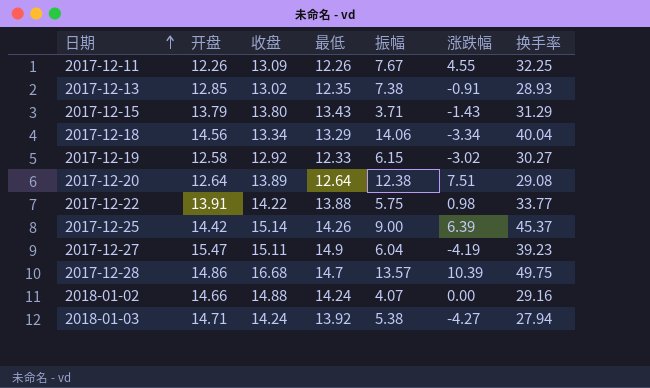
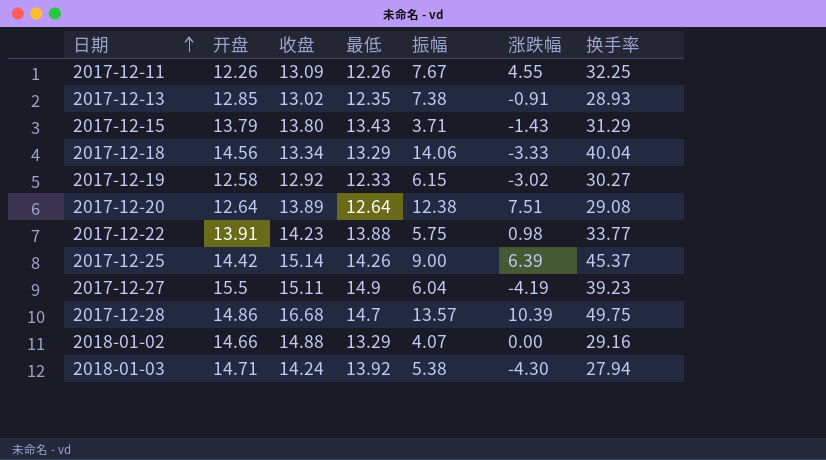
2017-12-18 | 涨跌幅: -3.34 -> -3.33
2017-12-22 | 收盘: 14.22 -> 14.23
2017-12-27 | 开盘: 15.47 -> 15.5
2018-01-02 | 最低: 14.24 -> 13.29
2018-01-03 | 涨跌幅: -4.27 -> -4.30

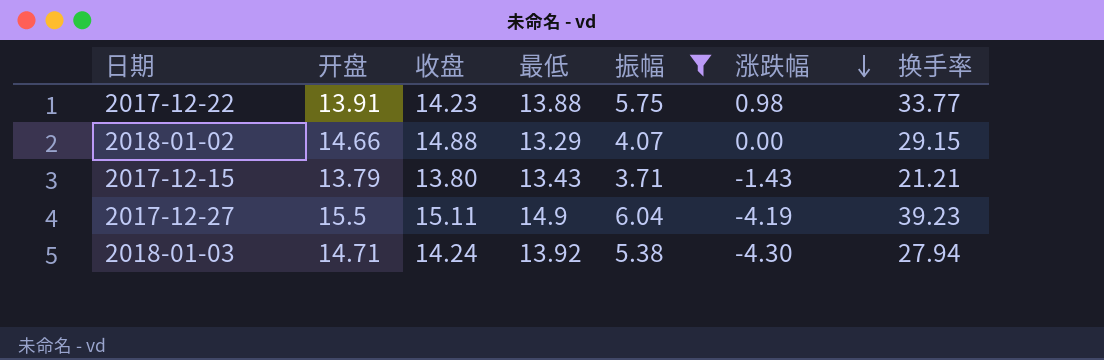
filter: none -> 振幅 <= 6.04
row order: 日期 ascending -> 涨跌幅 descending
2018-01-02 | 换手率: 29.16 -> 29.15
2017-12-15 | 换手率: 31.29 -> 21.21

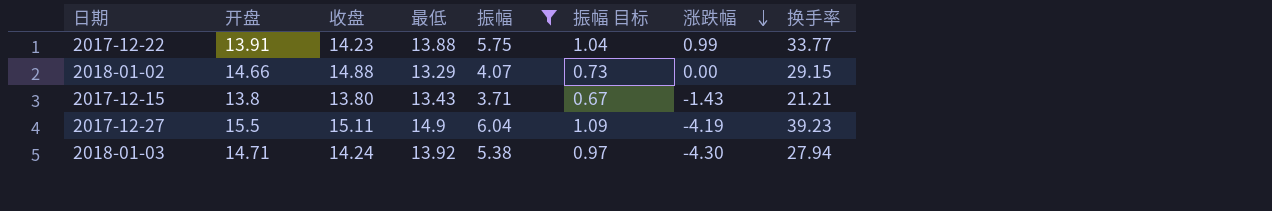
column 振幅 目标 | formula: none -> [振幅] * 0.18
2017-12-22 | 涨跌幅: 0.98 -> 0.99
2017-12-15 | 开盘: 13.79 -> 13.8

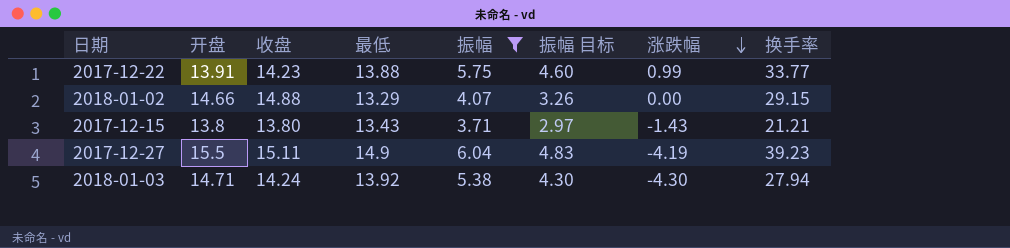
column 振幅 目标 | formula: [振幅] * 0.18 -> [振幅] * 0.8

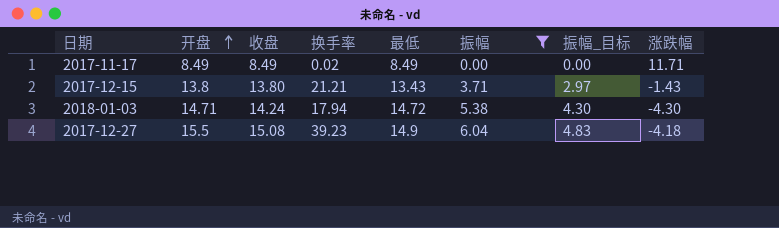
row order: 涨跌幅 descending -> 开盘 ascending
column 换手率 | position: 8 -> 4
column name: 振幅 目标 -> 振幅_目标
row 2017-12-22: 13.91 | 14.23 | 13.88 | 5.75 | 4.60 | 0.99 | 33.77 -> none
row 2018-01-02: 14.66 | 14.88 | 13.29 | 4.07 | 3.26 | 0.00 | 29.15 -> none
row 2017-11-17: none -> 8.49 | 8.49 | 0.02 | 8.49 | 0.00 | 0.00 | 11.71
2018-01-03 | 换手率: 27.94 -> 17.94
2018-01-03 | 最低: 13.92 -> 14.72
2017-12-27 | 收盘: 15.11 -> 15.08
2017-12-27 | 涨跌幅: -4.19 -> -4.18

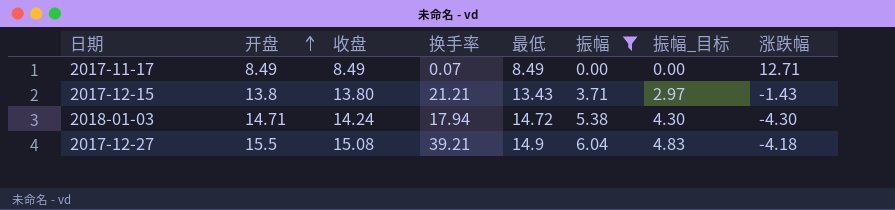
2017-11-17 | 换手率: 0.02 -> 0.07
2017-11-17 | 涨跌幅: 11.71 -> 12.71
2017-12-27 | 换手率: 39.23 -> 39.21

